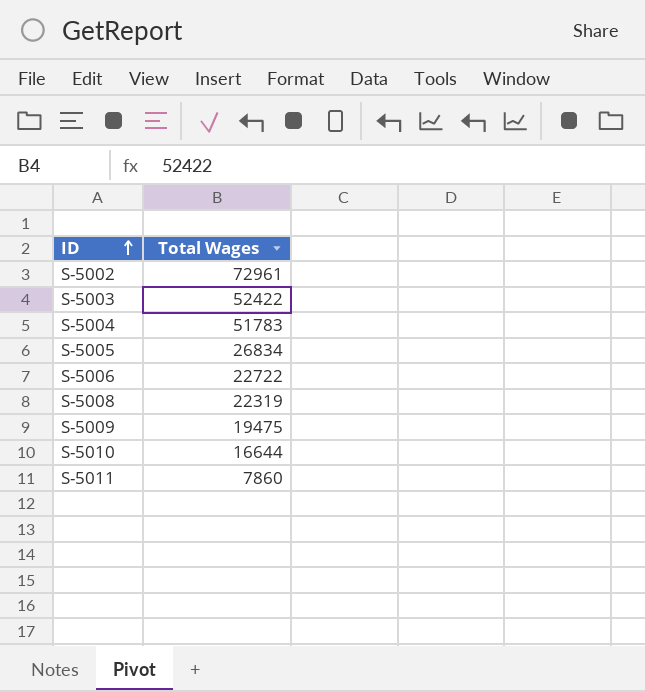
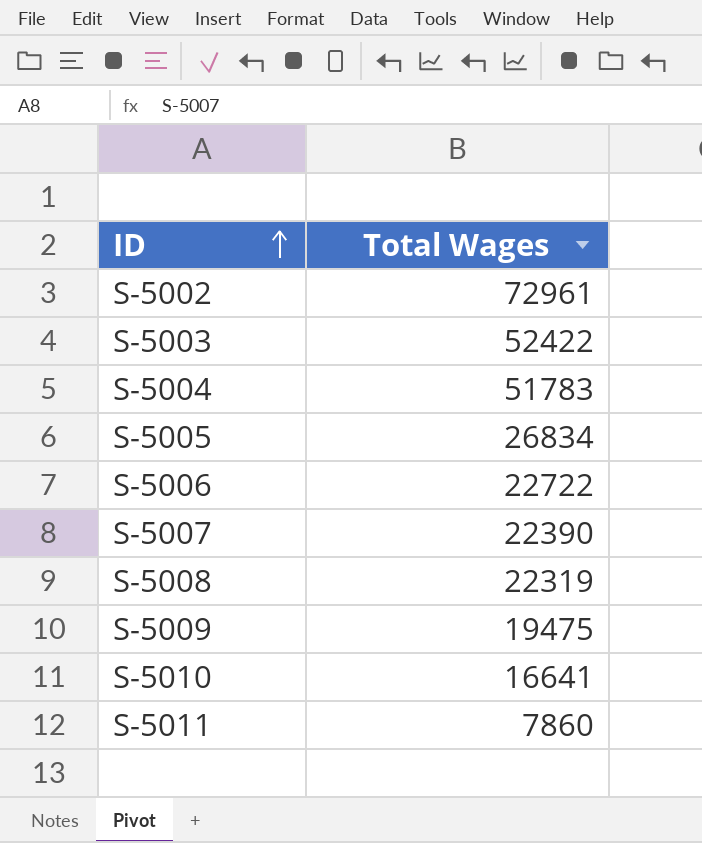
row S-5007: none -> 22390
S-5010 | Total Wages: 16644 -> 16641

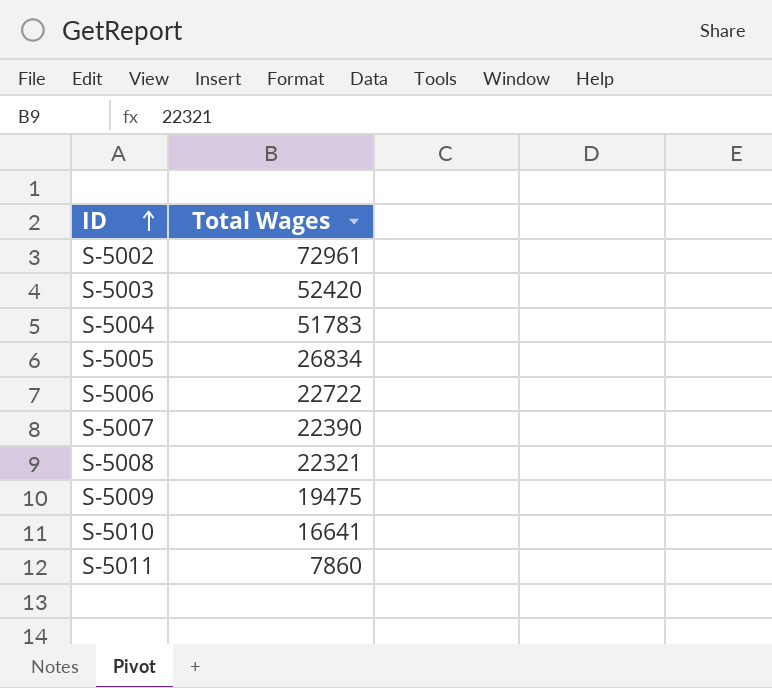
S-5003 | Total Wages: 52422 -> 52420
S-5008 | Total Wages: 22319 -> 22321

